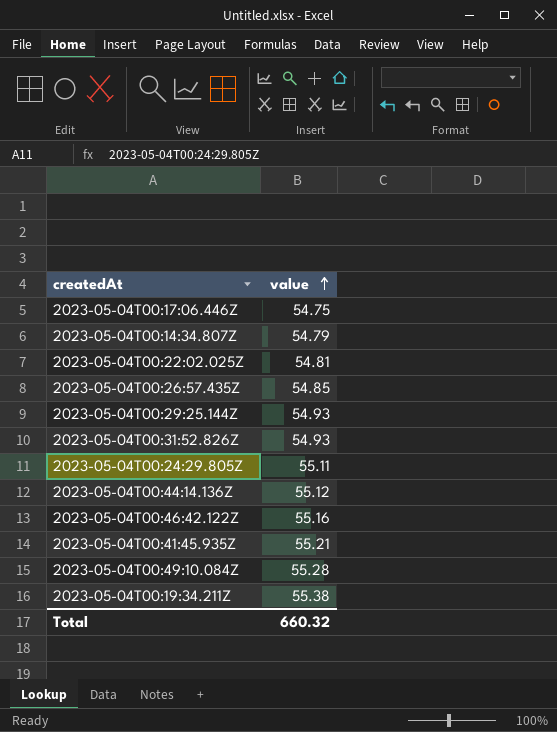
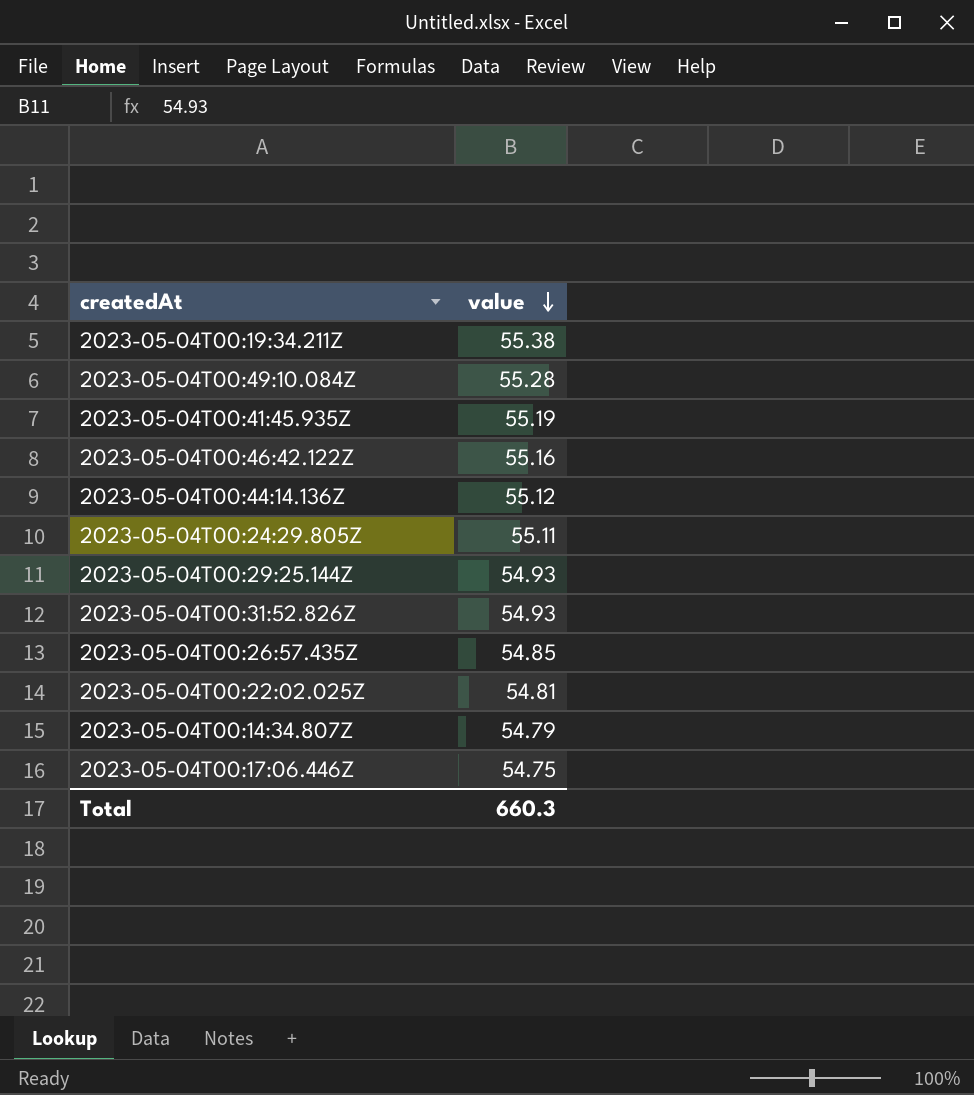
row order: value ascending -> value descending
2023-05-04T00:41:45.935Z | value: 55.21 -> 55.19
Total | value: 660.32 -> 660.3

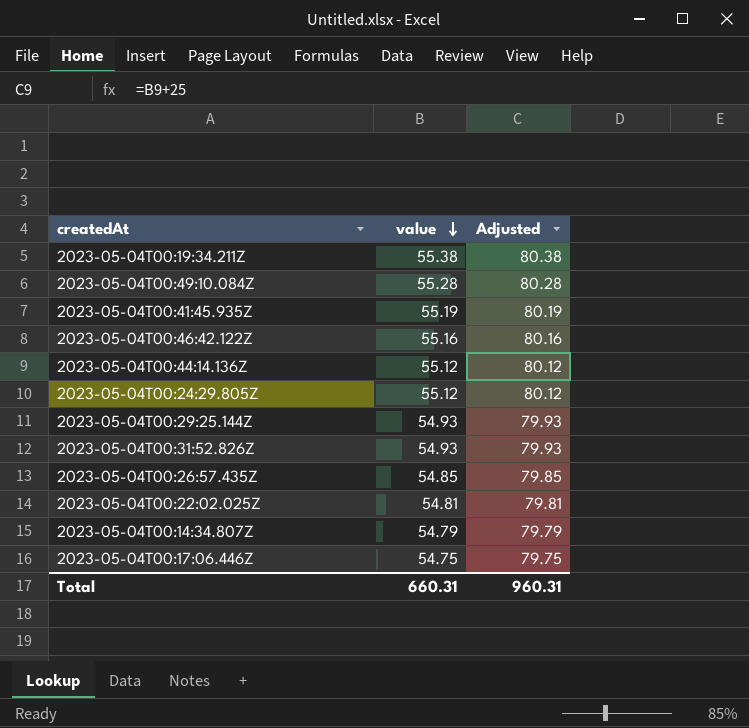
column Adjusted | formula: none -> [value] + 25
2023-05-04T00:24:29.805Z | value: 55.11 -> 55.12
Total | value: 660.3 -> 660.31

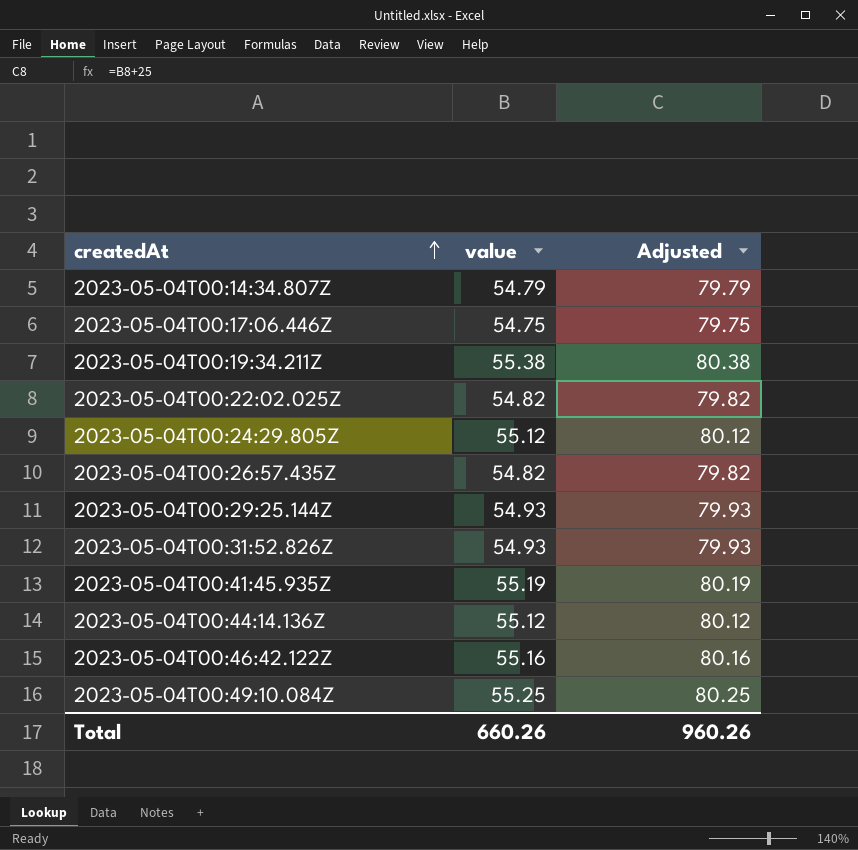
row order: value descending -> createdAt ascending
2023-05-04T00:22:02.025Z | value: 54.81 -> 54.82
2023-05-04T00:22:02.025Z | Adjusted: 79.81 -> 79.82
2023-05-04T00:26:57.435Z | value: 54.85 -> 54.82
2023-05-04T00:26:57.435Z | Adjusted: 79.85 -> 79.82
2023-05-04T00:49:10.084Z | value: 55.28 -> 55.25
2023-05-04T00:49:10.084Z | Adjusted: 80.28 -> 80.25
Total | value: 660.31 -> 660.26
Total | Adjusted: 960.31 -> 960.26

